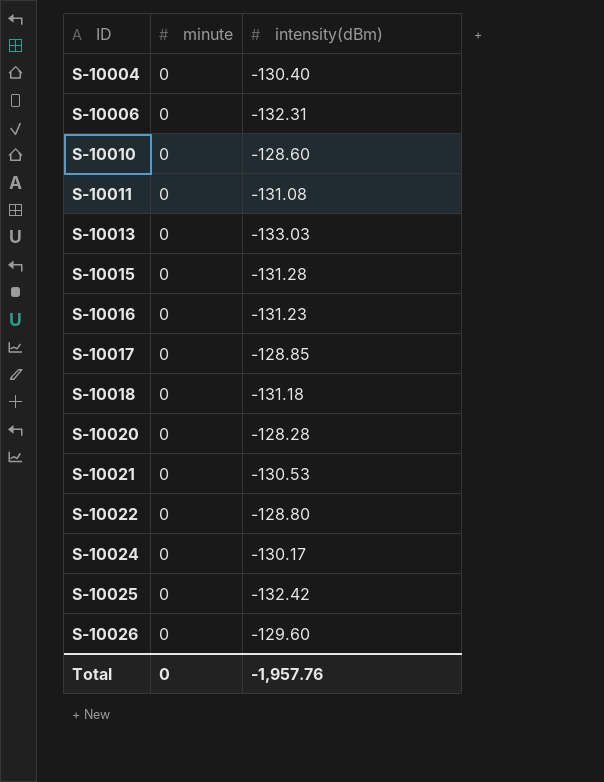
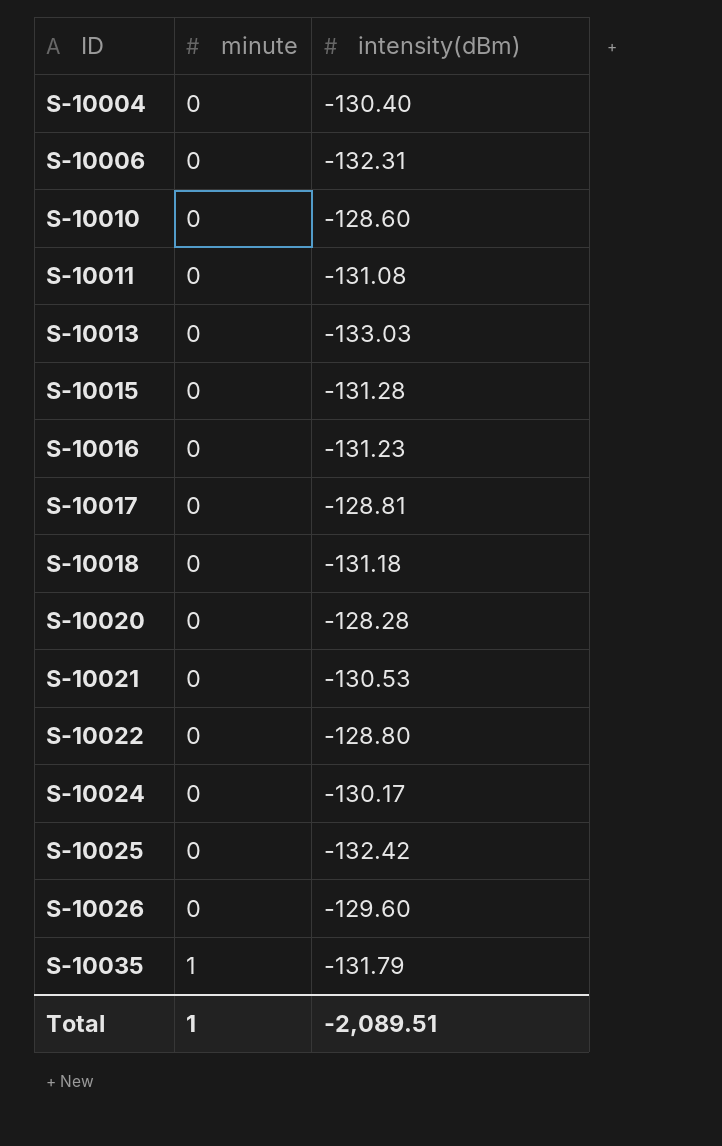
S-10017 | intensity(dBm): -128.85 -> -128.81
row S-10035: none -> 1 | -131.79
Total | minute: 0 -> 1
Total | intensity(dBm): -1,957.76 -> -2,089.51

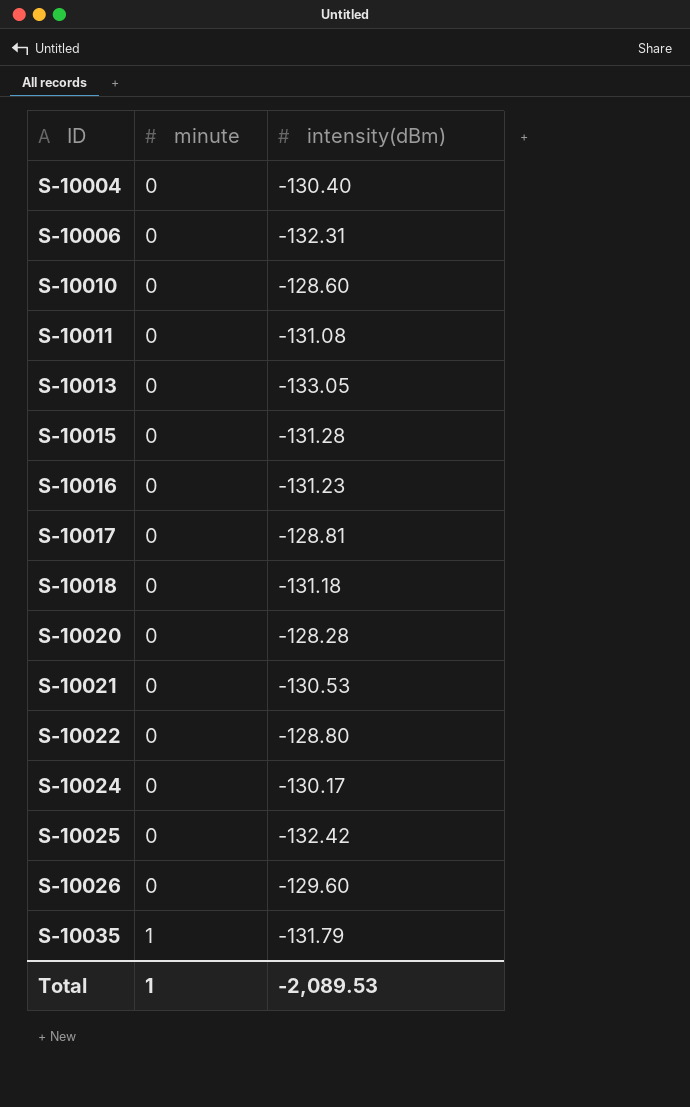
S-10013 | intensity(dBm): -133.03 -> -133.05
Total | intensity(dBm): -2,089.51 -> -2,089.53

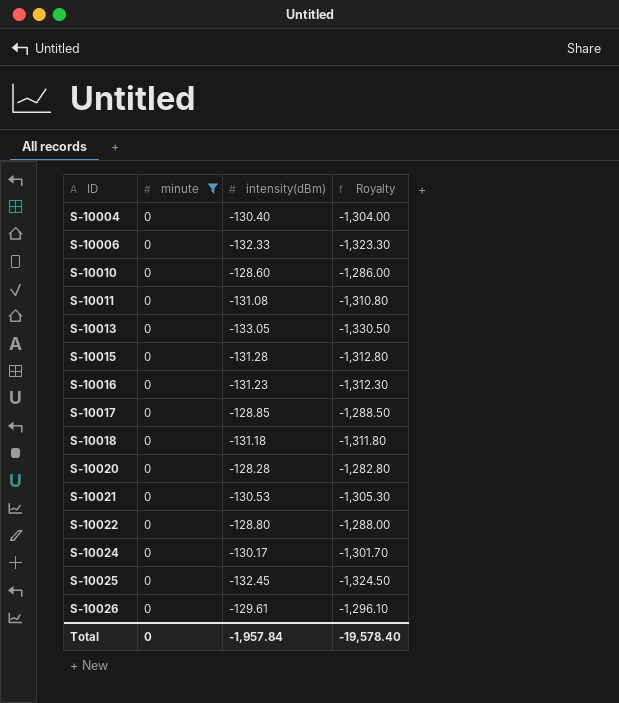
filter: none -> minute = 0
column Royalty | formula: none -> [intensity(dBm)] * 10
S-10006 | intensity(dBm): -132.31 -> -132.33
S-10017 | intensity(dBm): -128.81 -> -128.85
S-10025 | intensity(dBm): -132.42 -> -132.45
S-10026 | intensity(dBm): -129.60 -> -129.61
Total | minute: 1 -> 0
Total | intensity(dBm): -2,089.53 -> -1,957.84

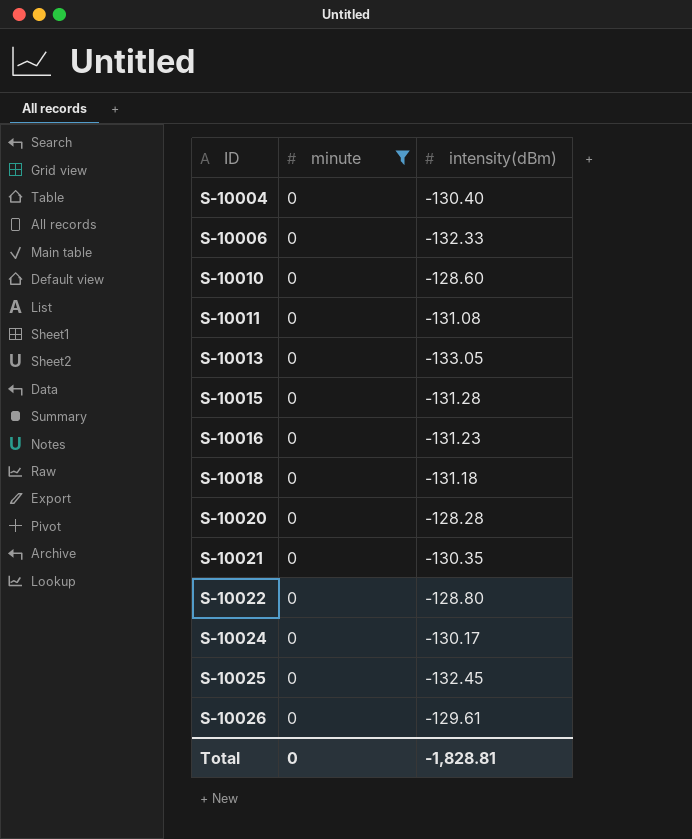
column Royalty | formula: [intensity(dBm)] * 10 -> none
row S-10017: 0 | -128.85 | -1,288.50 -> none
S-10021 | intensity(dBm): -130.53 -> -130.35
Total | intensity(dBm): -1,957.84 -> -1,828.81

